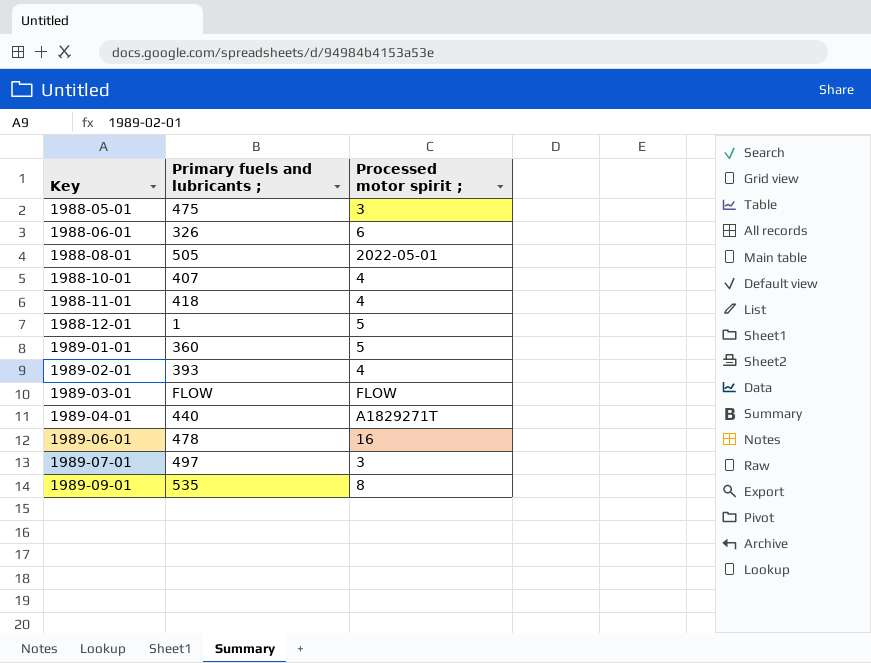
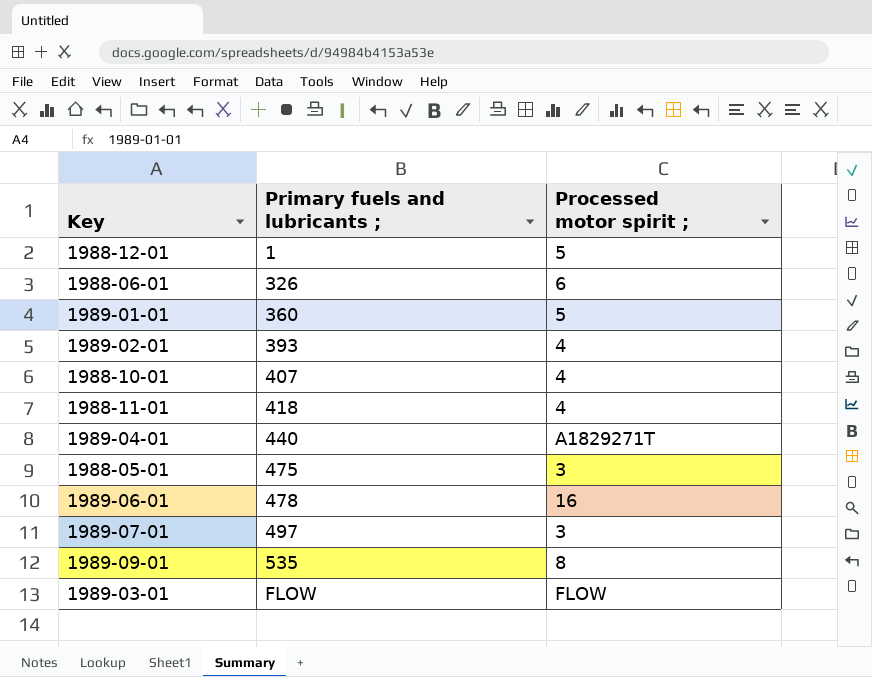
row order: Key ascending -> Primary fuels and lubricants ; ascending
row 1988-08-01: 505 | 2022-05-01 -> none

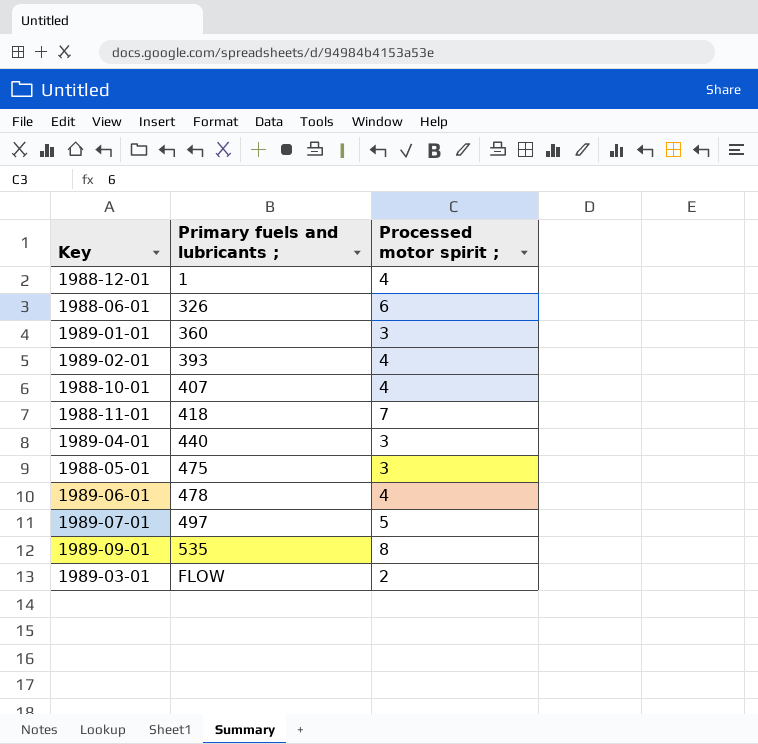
1988-12-01 | Processed motor spirit ;: 5 -> 4
1989-01-01 | Processed motor spirit ;: 5 -> 3
1988-11-01 | Processed motor spirit ;: 4 -> 7
1989-04-01 | Processed motor spirit ;: A1829271T -> 3
1989-06-01 | Processed motor spirit ;: 16 -> 4
1989-07-01 | Processed motor spirit ;: 3 -> 5
1989-03-01 | Processed motor spirit ;: FLOW -> 2

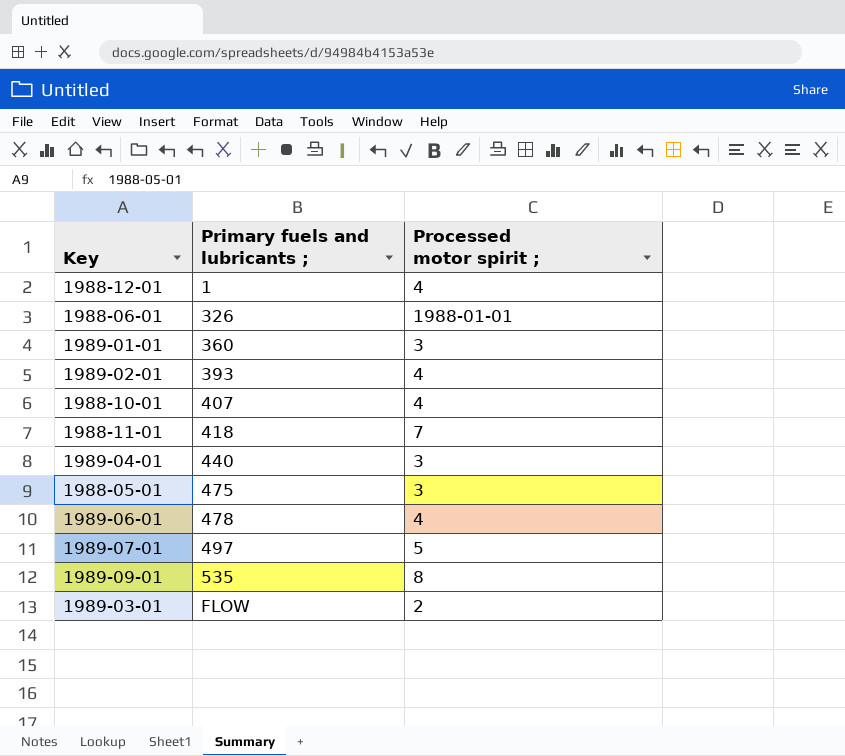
1988-06-01 | Processed motor spirit ;: 6 -> 1988-01-01

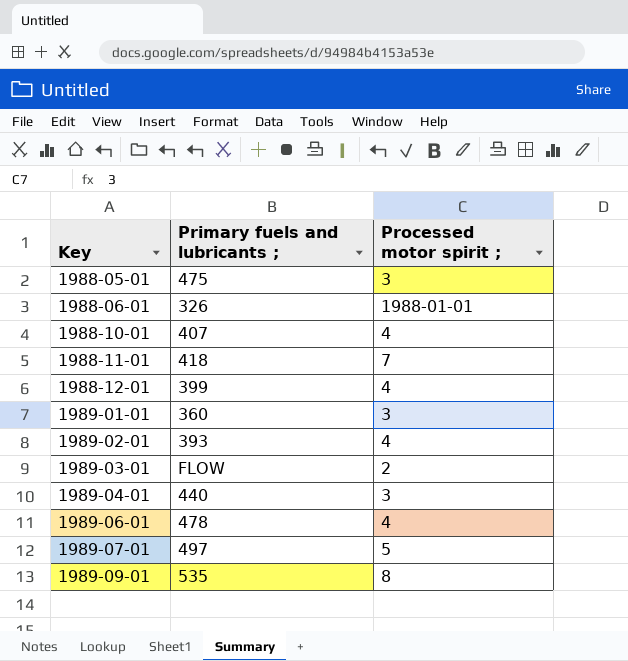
row order: Primary fuels and lubricants ; ascending -> Key ascending
1988-12-01 | Primary fuels and lubricants ;: 1 -> 399

